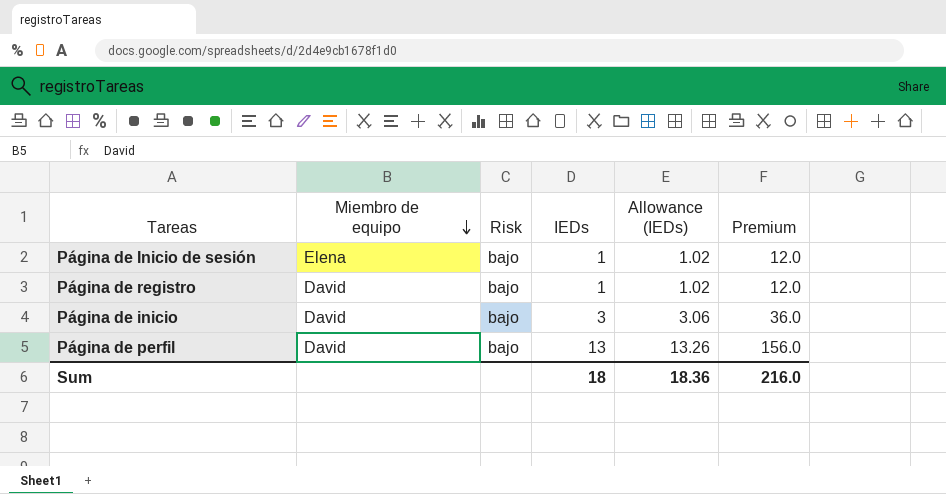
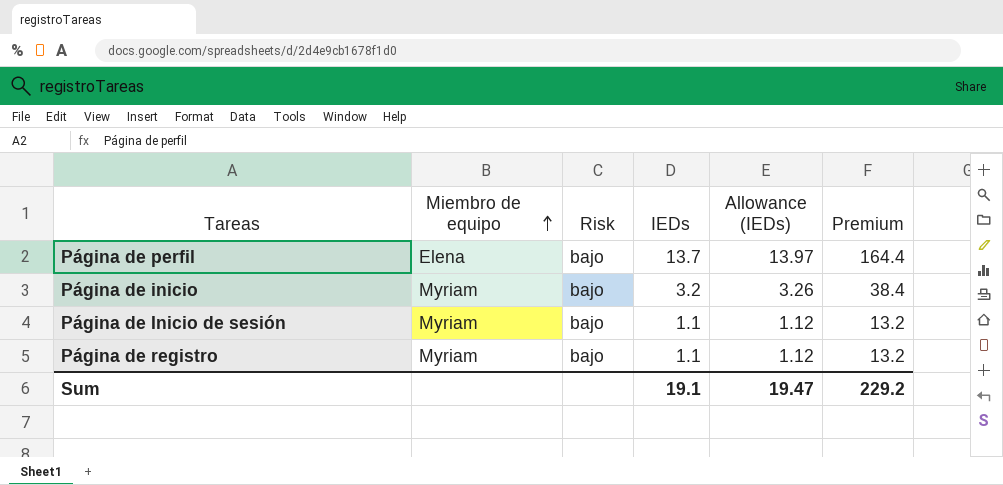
row order: Miembro de equipo descending -> Miembro de equipo ascending
Página de perfil | Miembro de equipo: David -> Elena
Página de perfil | IEDs: 13 -> 13.7
Página de perfil | Allowance (IEDs): 13.26 -> 13.97
Página de perfil | Premium: 156.0 -> 164.4
Página de inicio | Miembro de equipo: David -> Myriam
Página de inicio | IEDs: 3 -> 3.2
Página de inicio | Allowance (IEDs): 3.06 -> 3.26
Página de inicio | Premium: 36.0 -> 38.4
Página de Inicio de sesión | Miembro de equipo: Elena -> Myriam
Página de Inicio de sesión | IEDs: 1 -> 1.1
Página de Inicio de sesión | Allowance (IEDs): 1.02 -> 1.12
Página de Inicio de sesión | Premium: 12.0 -> 13.2
Página de registro | Miembro de equipo: David -> Myriam
Página de registro | IEDs: 1 -> 1.1
Página de registro | Allowance (IEDs): 1.02 -> 1.12
Página de registro | Premium: 12.0 -> 13.2
Sum | IEDs: 18 -> 19.1
Sum | Allowance (IEDs): 18.36 -> 19.47
Sum | Premium: 216.0 -> 229.2

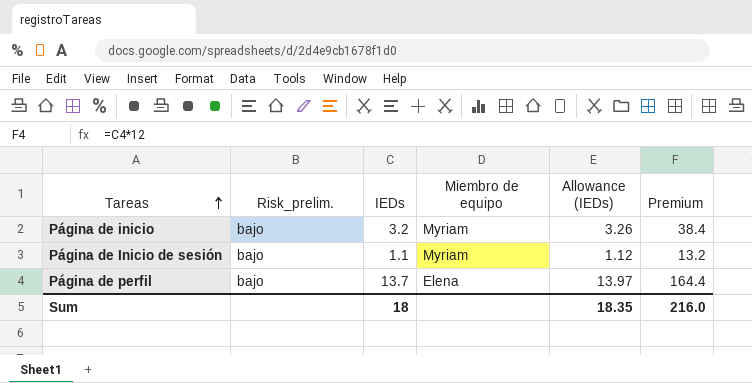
row order: Miembro de equipo ascending -> Tareas ascending
column name: Risk -> Risk_prelim.
column Miembro de equipo | position: 2 -> 4
row Página de registro: Myriam | bajo | 1.1 | 1.12 | 13.2 -> none
Sum | IEDs: 19.1 -> 18
Sum | Allowance (IEDs): 19.47 -> 18.35
Sum | Premium: 229.2 -> 216.0

